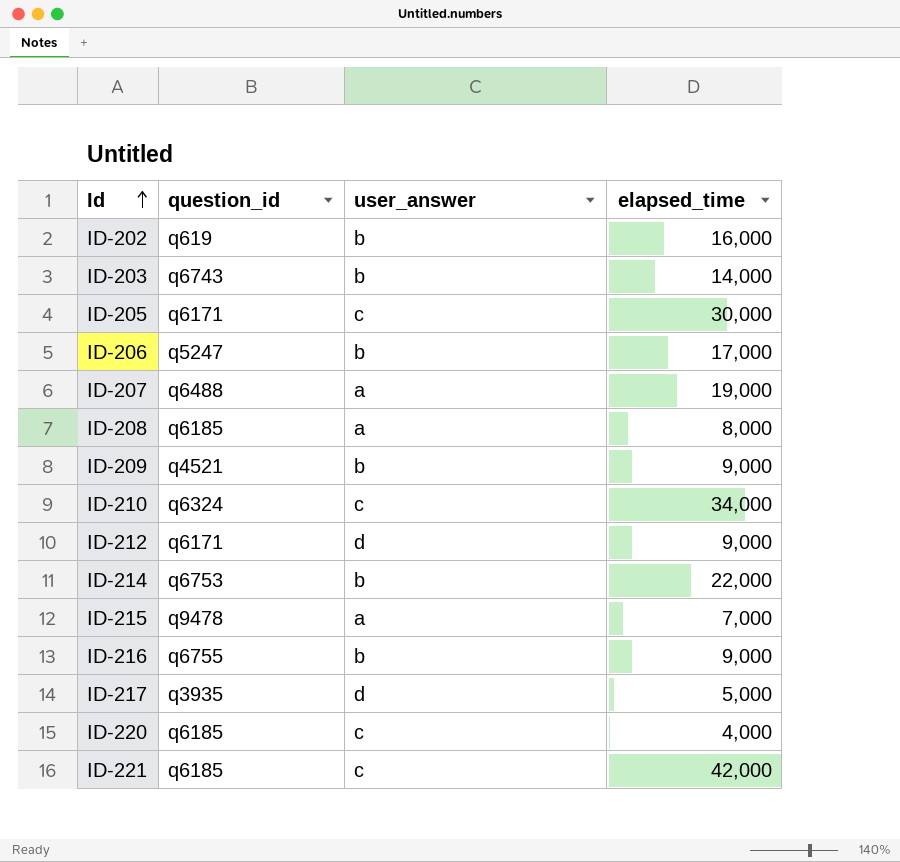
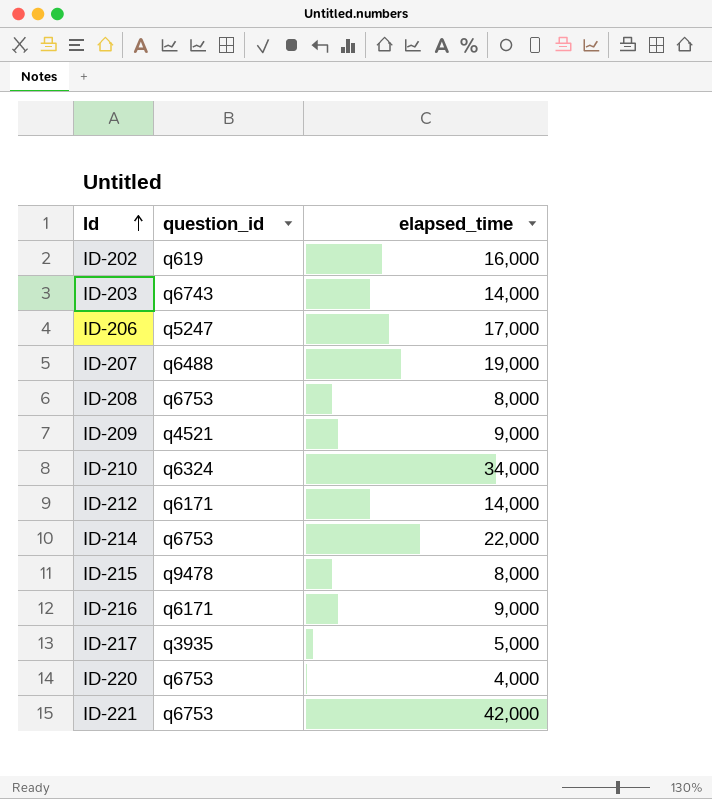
column user_answer | position: 3 -> none
row ID-205: q6171 | c | 30,000 -> none
ID-208 | question_id: q6185 -> q6753
ID-212 | elapsed_time: 9,000 -> 14,000
ID-215 | elapsed_time: 7,000 -> 8,000
ID-216 | question_id: q6755 -> q6171
ID-220 | question_id: q6185 -> q6753
ID-221 | question_id: q6185 -> q6753

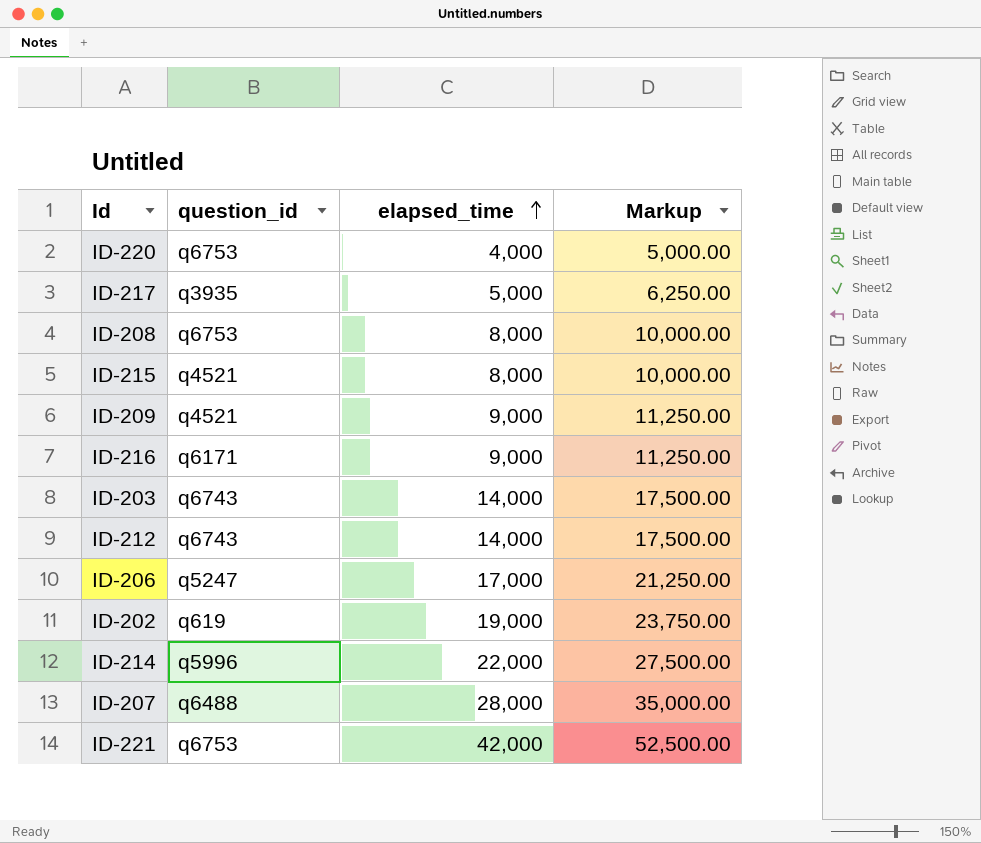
row order: Id ascending -> elapsed_time ascending
column Markup | formula: none -> [elapsed_time] * 1.25
row ID-210: q6324 | 34,000 -> none
ID-215 | question_id: q9478 -> q4521
ID-212 | question_id: q6171 -> q6743
ID-202 | elapsed_time: 16,000 -> 19,000
ID-214 | question_id: q6753 -> q5996
ID-207 | elapsed_time: 19,000 -> 28,000

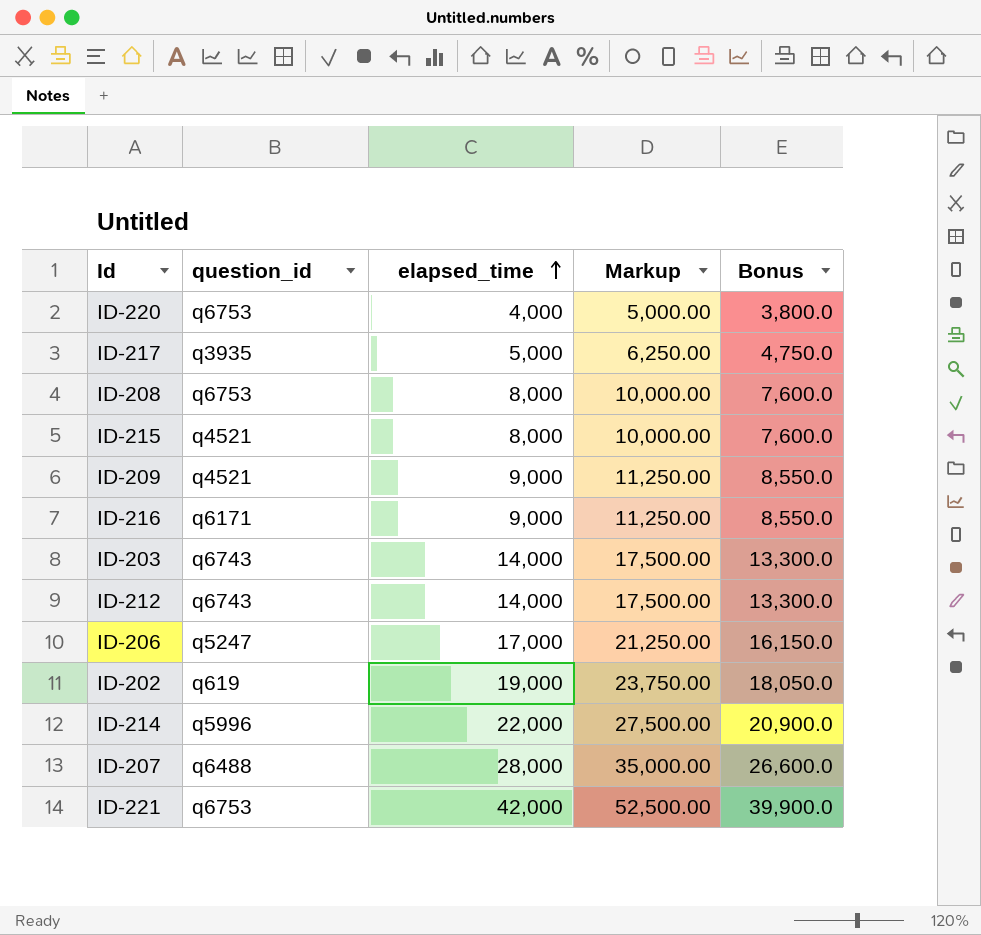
column Bonus | formula: none -> [elapsed_time] * 0.95

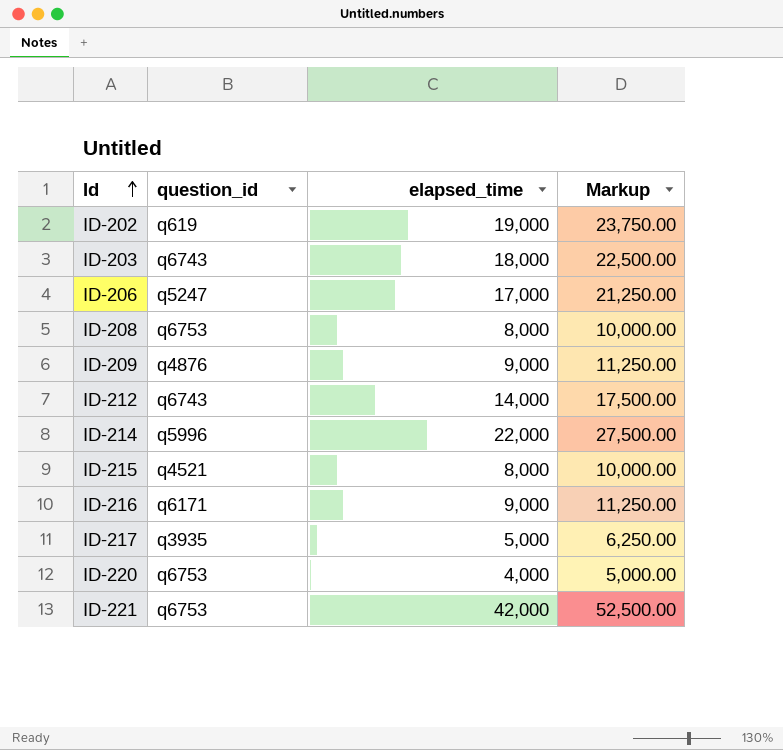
row order: elapsed_time ascending -> Id ascending
column Bonus | formula: [elapsed_time] * 0.95 -> none
row ID-207: q6488 | 28,000 | 35,000.00 | 26,600.0 -> none
ID-203 | elapsed_time: 14,000 -> 18,000
ID-203 | Markup: 17,500.00 -> 22,500.00
ID-209 | question_id: q4521 -> q4876

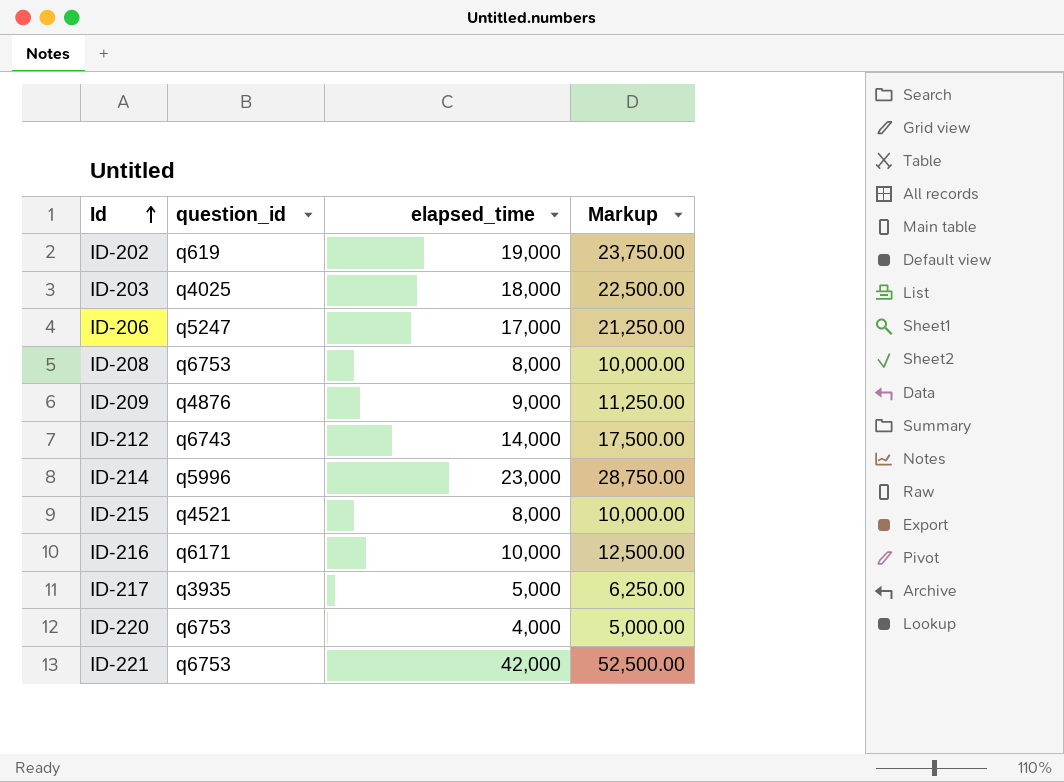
ID-203 | question_id: q6743 -> q4025
ID-214 | elapsed_time: 22,000 -> 23,000
ID-214 | Markup: 27,500.00 -> 28,750.00
ID-216 | elapsed_time: 9,000 -> 10,000
ID-216 | Markup: 11,250.00 -> 12,500.00

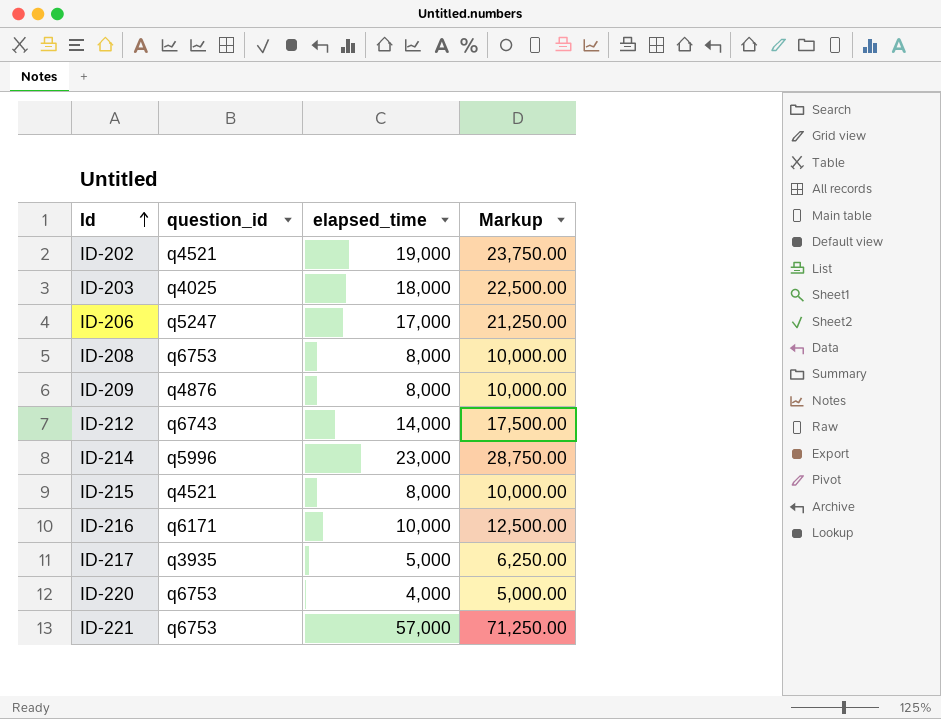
ID-202 | question_id: q619 -> q4521
ID-209 | elapsed_time: 9,000 -> 8,000
ID-209 | Markup: 11,250.00 -> 10,000.00
ID-221 | elapsed_time: 42,000 -> 57,000
ID-221 | Markup: 52,500.00 -> 71,250.00

